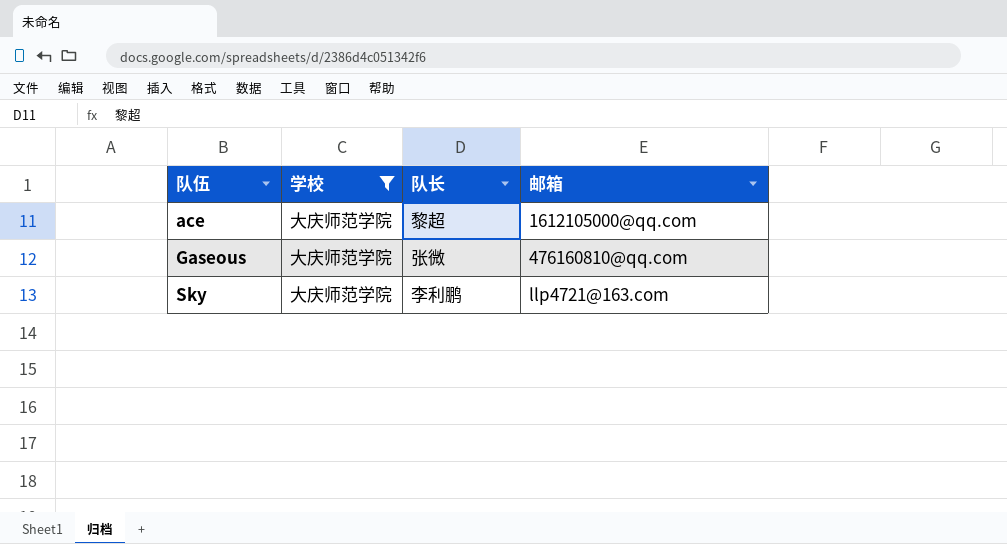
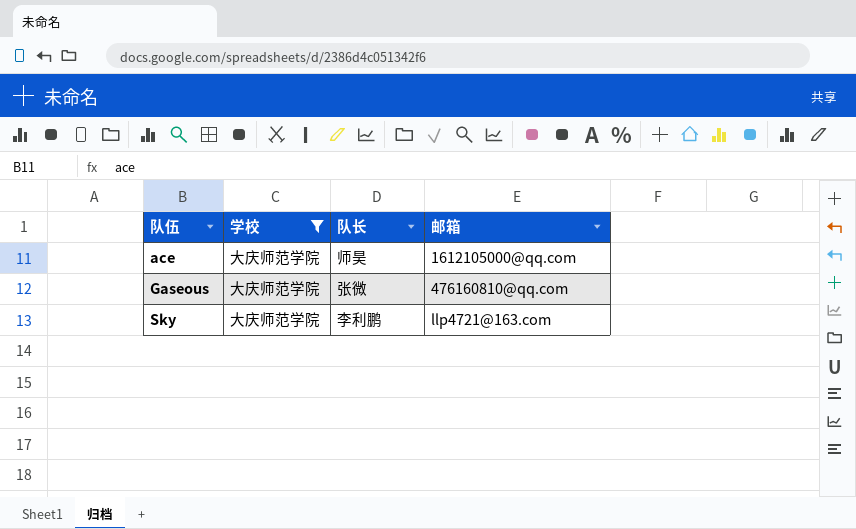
ace | 队长: 黎超 -> 师昊

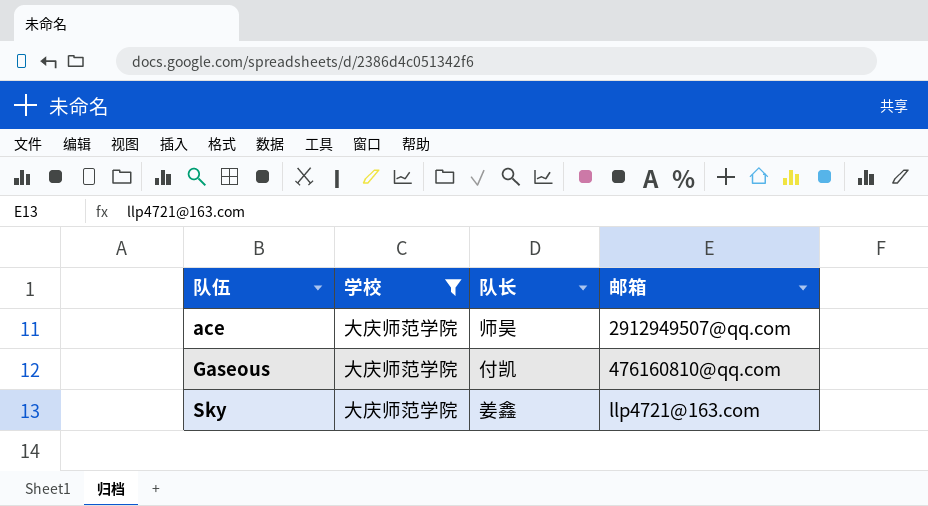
ace | 邮箱: 1612105000@qq.com -> 2912949507@qq.com
Gaseous | 队长: 张微 -> 付凯
Sky | 队长: 李利鹏 -> 姜鑫

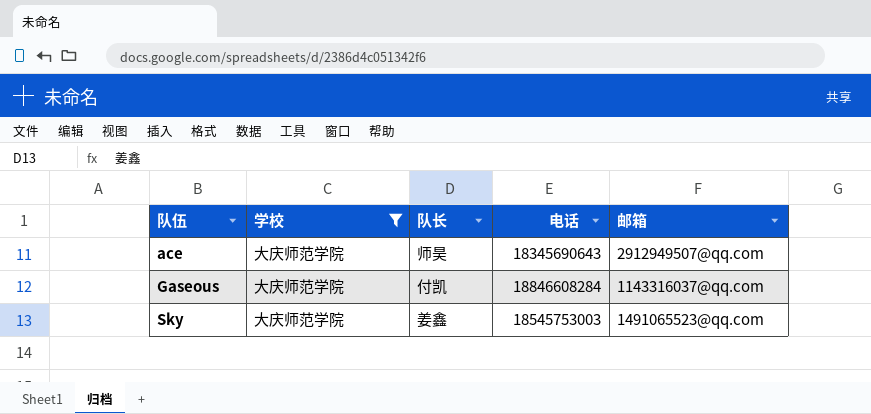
column 电话 | position: none -> 4
Gaseous | 邮箱: 476160810@qq.com -> 1143316037@qq.com
Sky | 邮箱: llp4721@163.com -> 1491065523@qq.com

